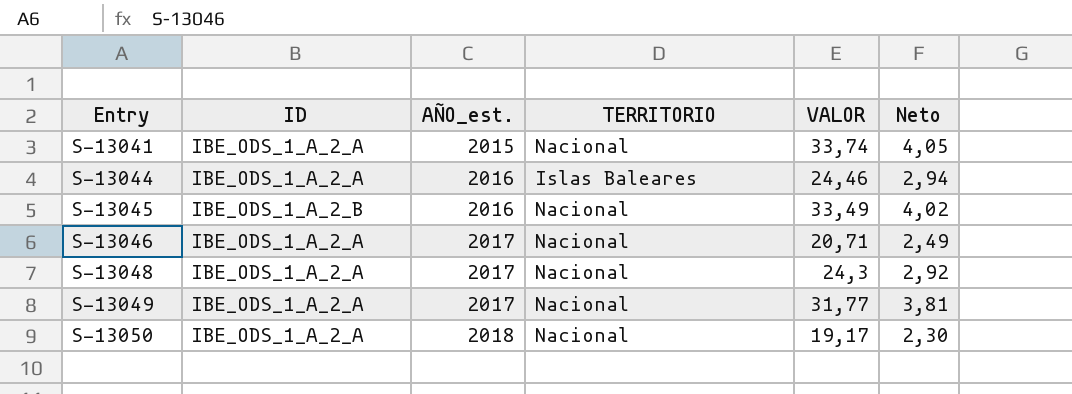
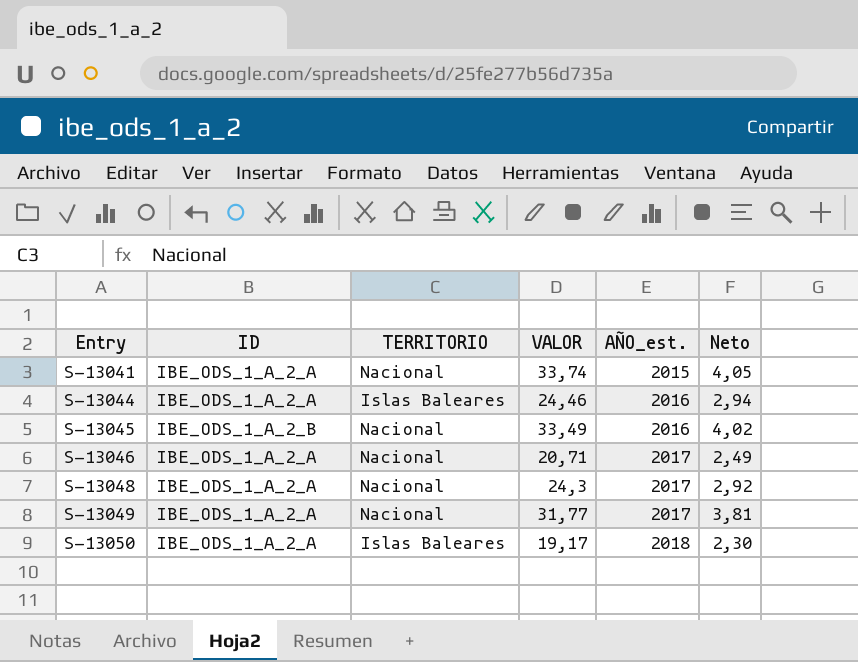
column AÑO_est. | position: 3 -> 5
S-13050 | TERRITORIO: Nacional -> Islas Baleares

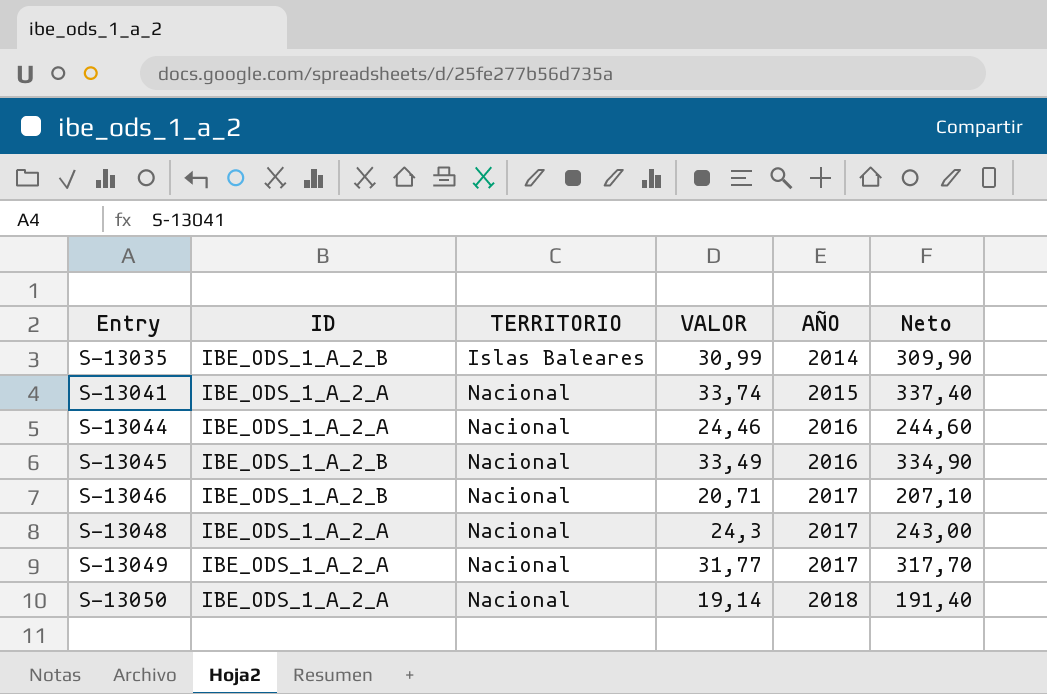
column name: AÑO_est. -> AÑO
column Neto | formula: [VALOR] * 0,12 -> [VALOR] * 10
row S-13035: none -> IBE_ODS_1_A_2_B | Islas Baleares | 30,99 | 2014 | 309,90
S-13044 | TERRITORIO: Islas Baleares -> Nacional
S-13046 | ID: IBE_ODS_1_A_2_A -> IBE_ODS_1_A_2_B
S-13050 | TERRITORIO: Islas Baleares -> Nacional
S-13050 | VALOR: 19,17 -> 19,14

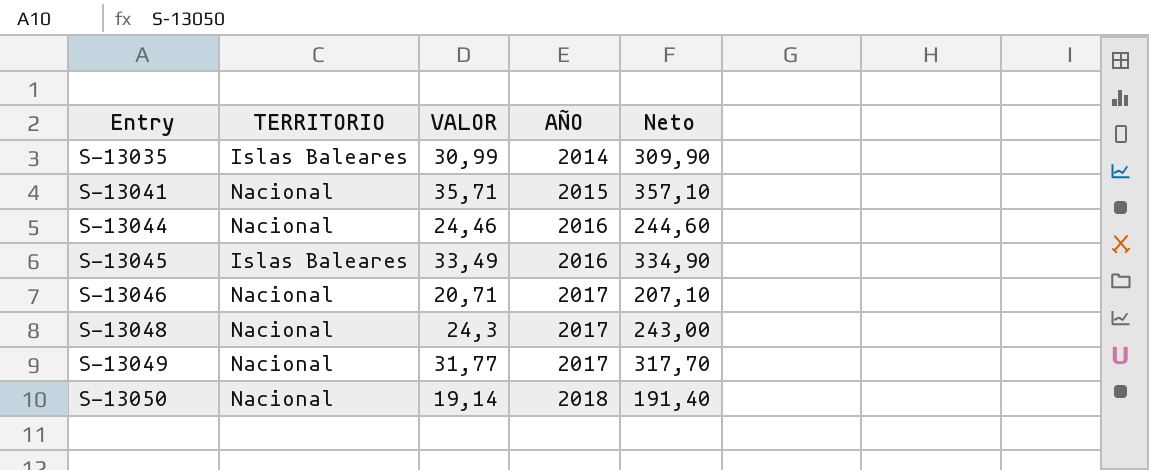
column ID | position: 2 -> none
S-13041 | VALOR: 33,74 -> 35,71
S-13041 | Neto: 337,40 -> 357,10
S-13045 | TERRITORIO: Nacional -> Islas Baleares

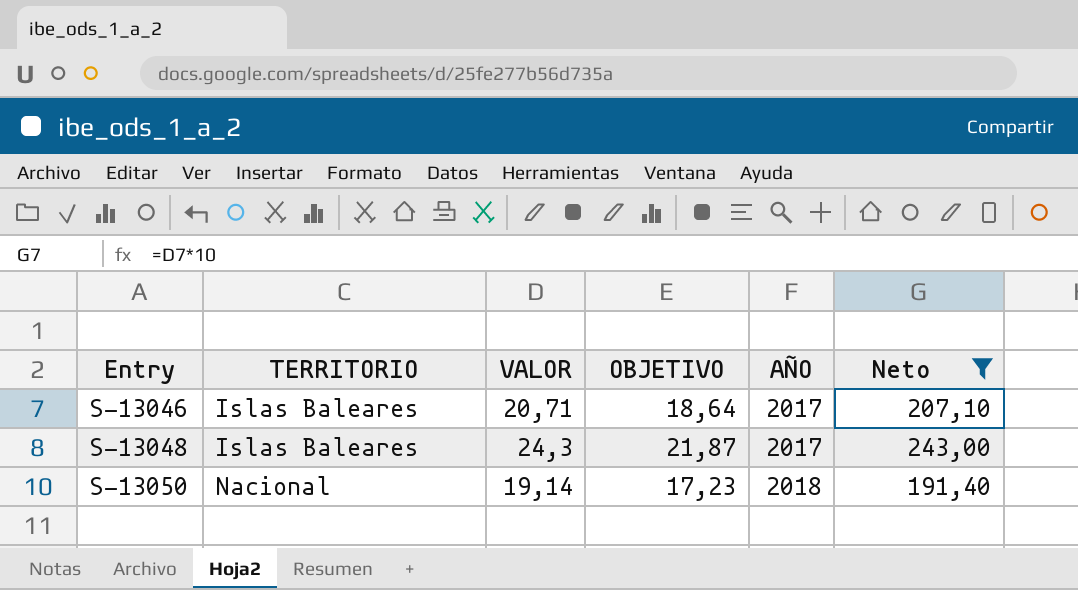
filter: none -> Neto <= 243,00
column OBJETIVO | formula: none -> [VALOR] * 0,9
S-13046 | TERRITORIO: Nacional -> Islas Baleares
S-13048 | TERRITORIO: Nacional -> Islas Baleares

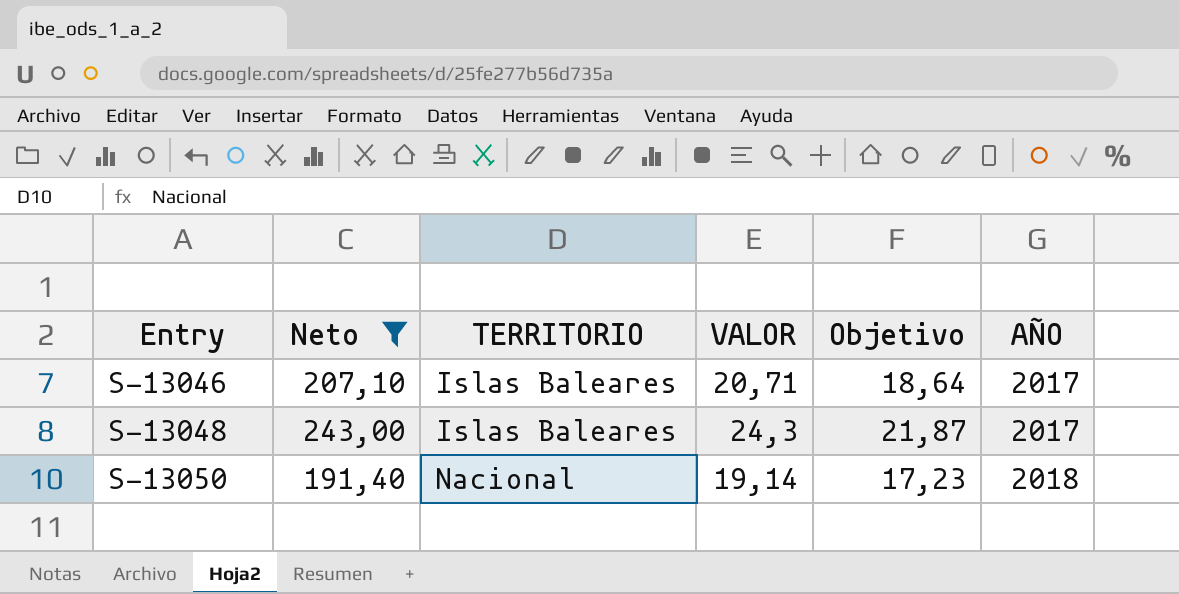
column Neto | position: 6 -> 2
column name: OBJETIVO -> Objetivo

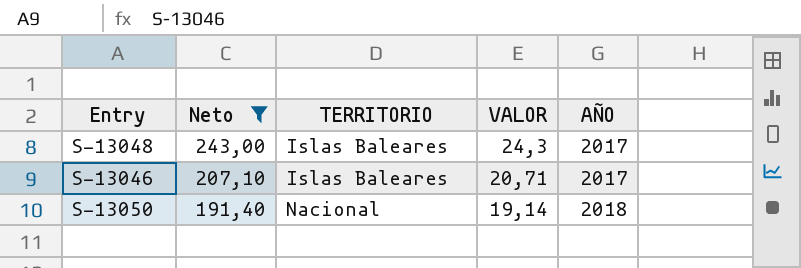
row order: Entry ascending -> Neto descending
column Objetivo | formula: [VALOR] * 0,9 -> none

